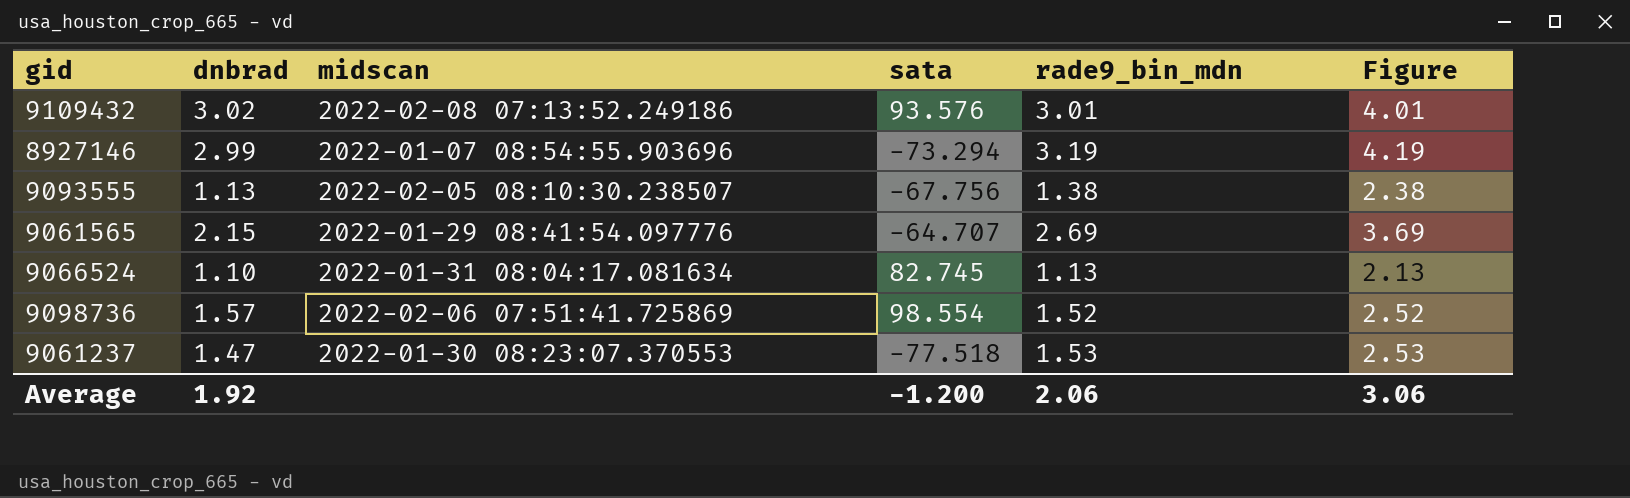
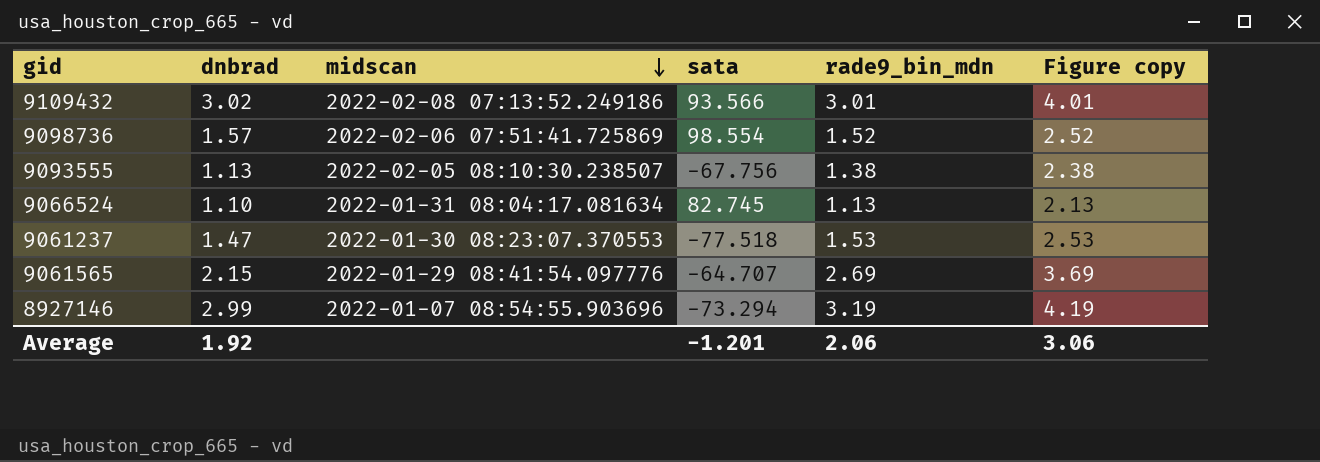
row order: none -> midscan descending
column name: Figure -> Figure copy
9109432 | sata: 93.576 -> 93.566
Average | sata: -1.200 -> -1.201

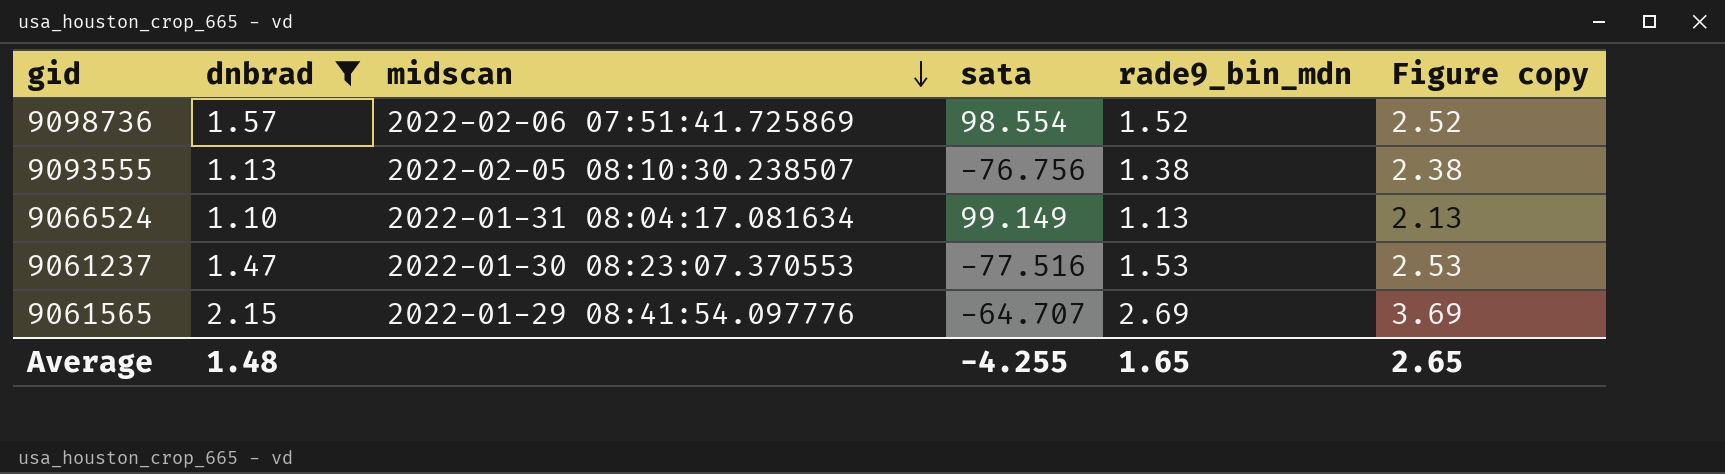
filter: none -> dnbrad <= 2.15
9093555 | sata: -67.756 -> -76.756
9066524 | sata: 82.745 -> 99.149
9061237 | sata: -77.518 -> -77.516
Average | dnbrad: 1.92 -> 1.48
Average | sata: -1.201 -> -4.255
Average | rade9_bin_mdn: 2.06 -> 1.65
Average | Figure copy: 3.06 -> 2.65

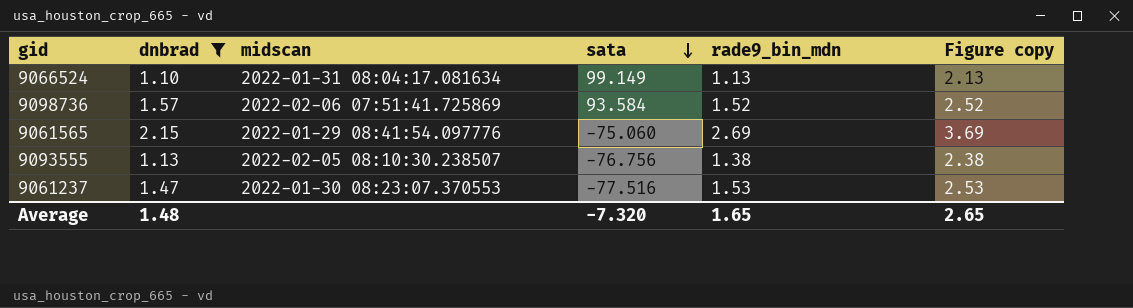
row order: midscan descending -> sata descending
9098736 | sata: 98.554 -> 93.584
9061565 | sata: -64.707 -> -75.060
Average | sata: -4.255 -> -7.320

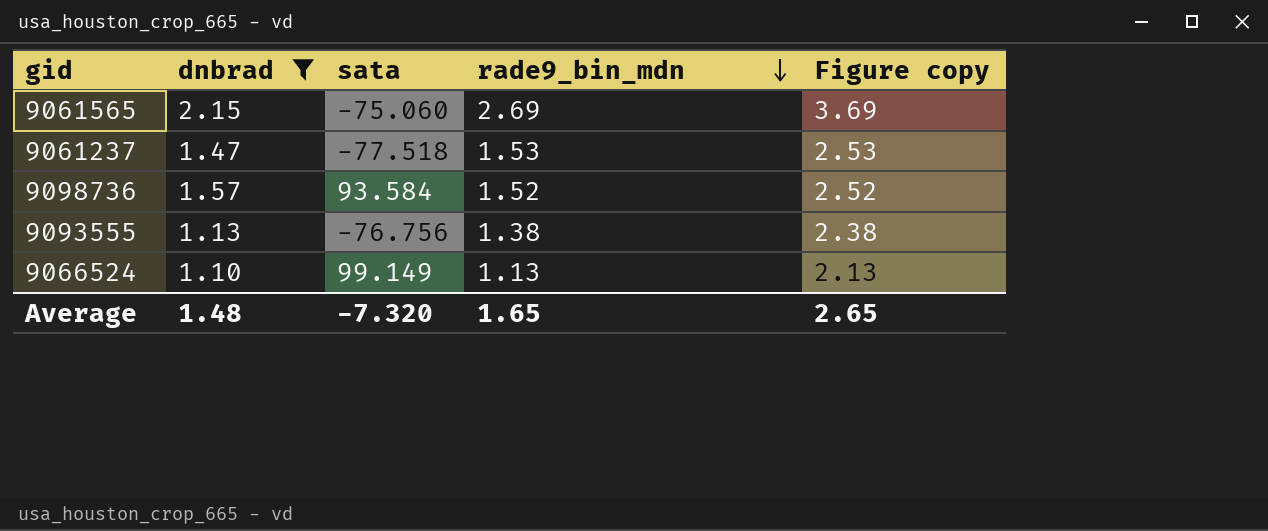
row order: sata descending -> rade9_bin_mdn descending
column midscan | position: 3 -> none
9061237 | sata: -77.516 -> -77.518

